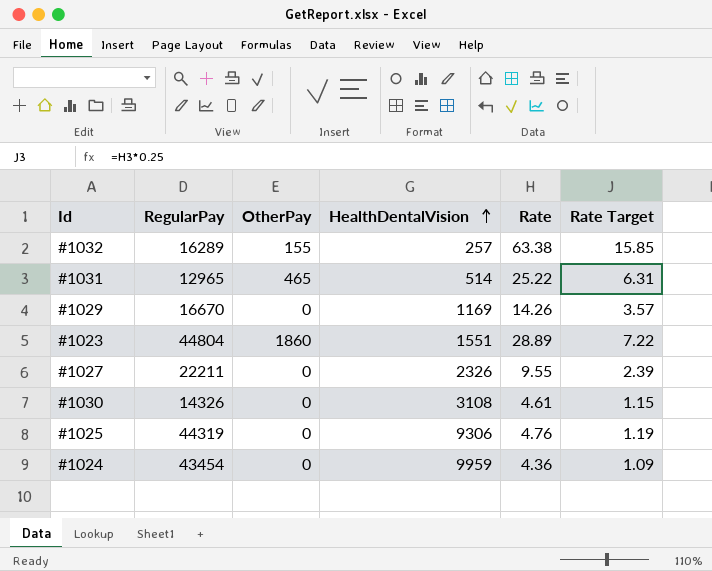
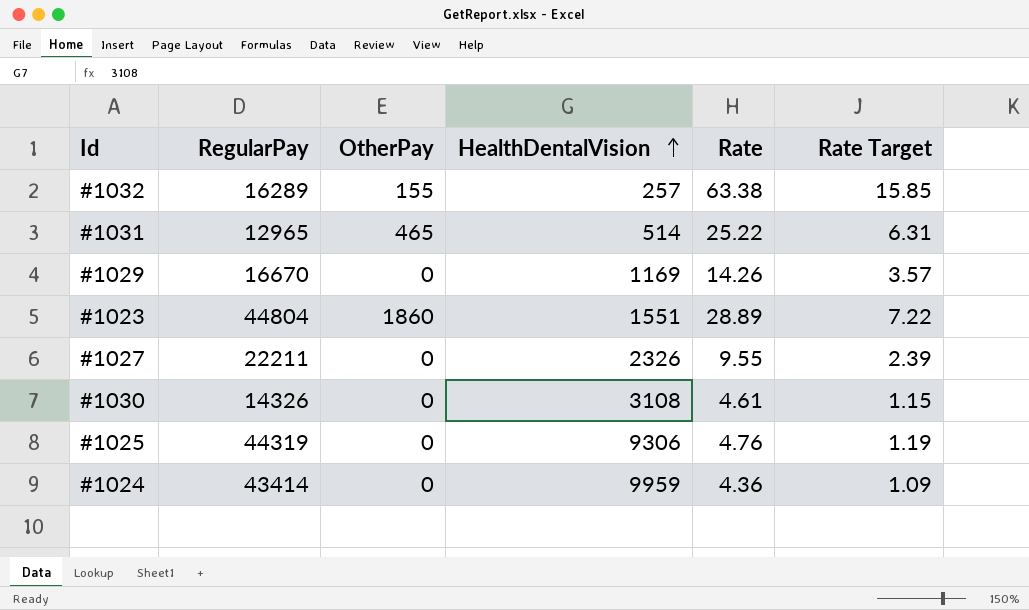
#1024 | RegularPay: 43454 -> 43414

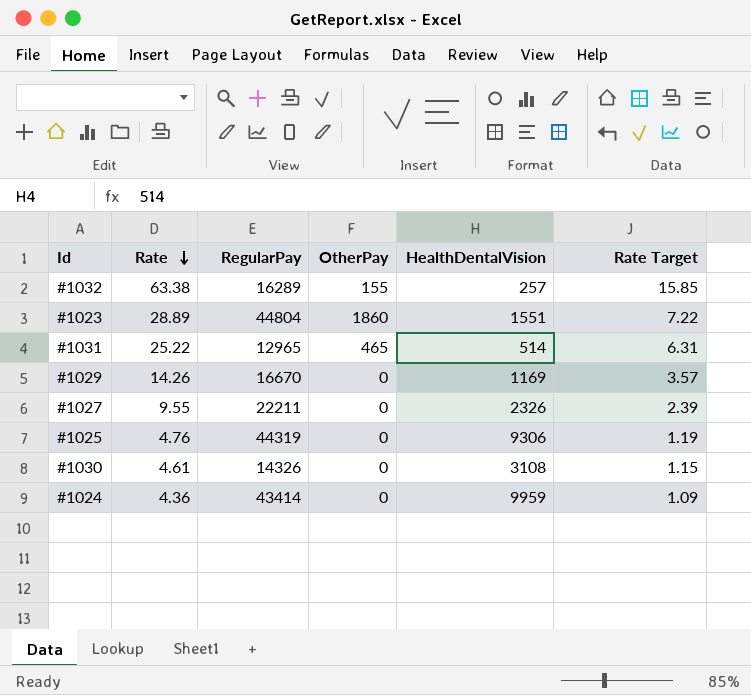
row order: HealthDentalVision ascending -> Rate descending
column Rate | position: 5 -> 2

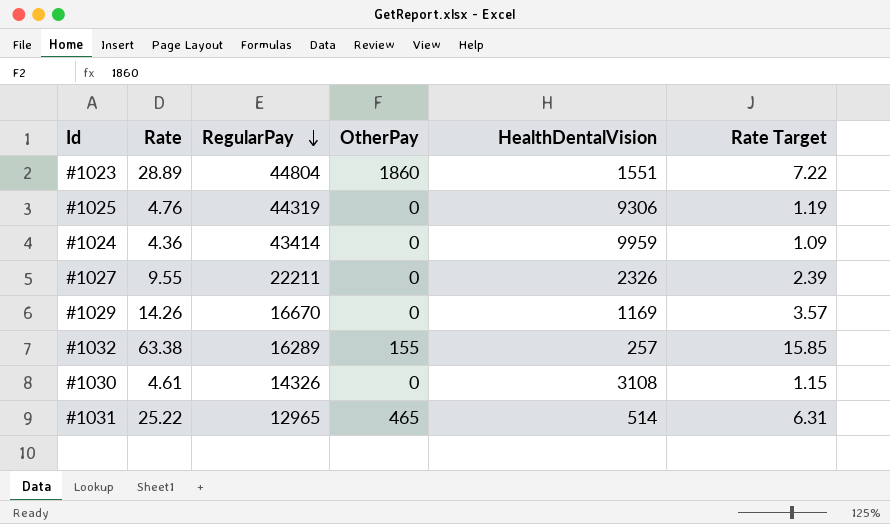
row order: Rate descending -> RegularPay descending

